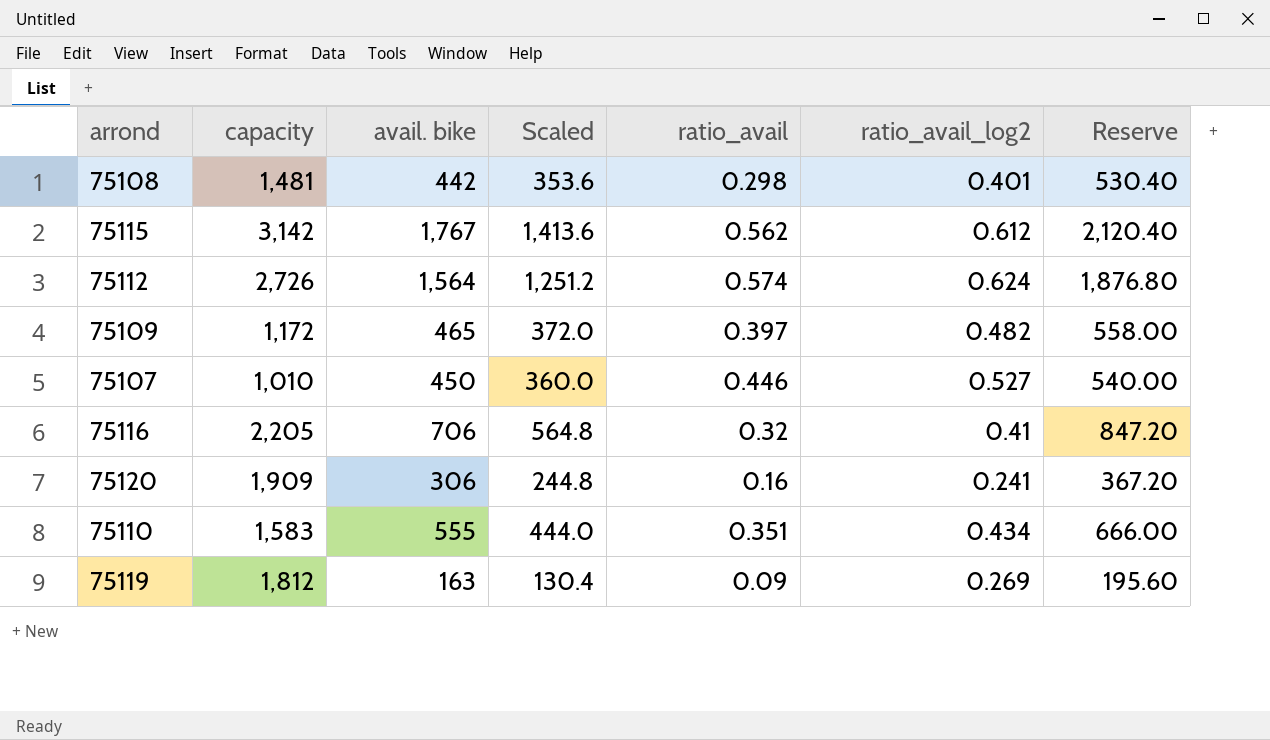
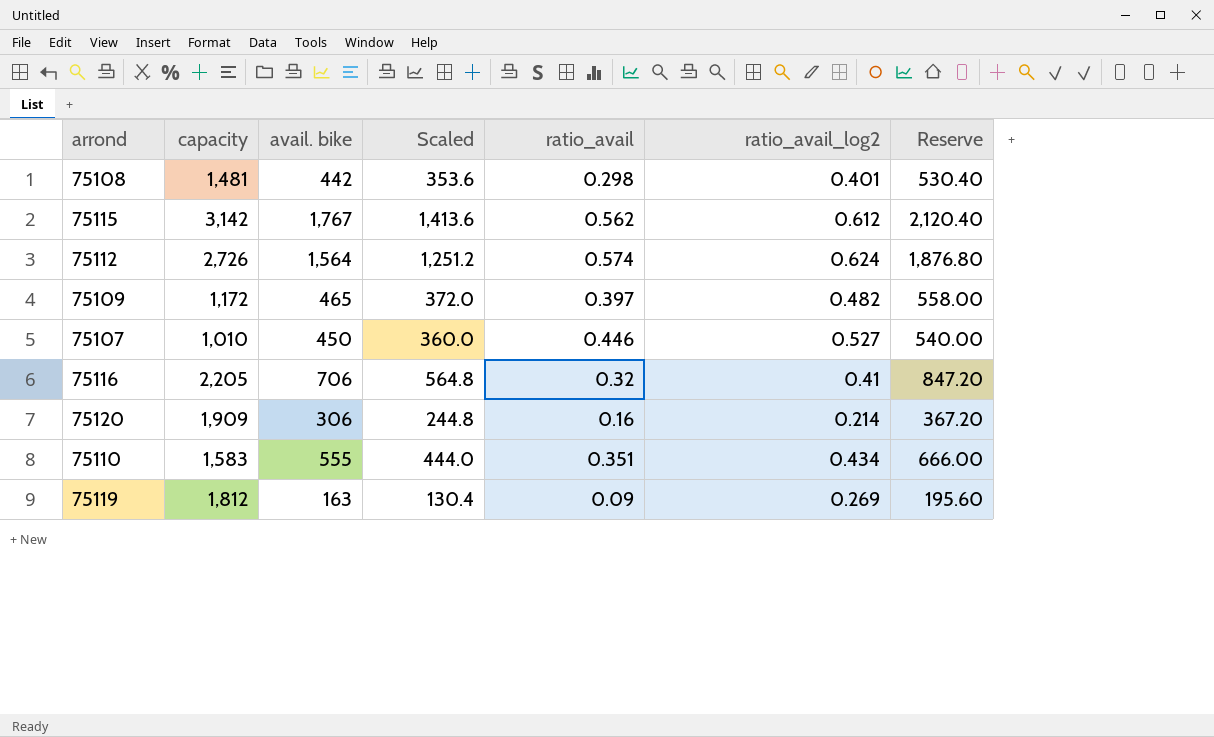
75120 | ratio_avail_log2: 0.241 -> 0.214

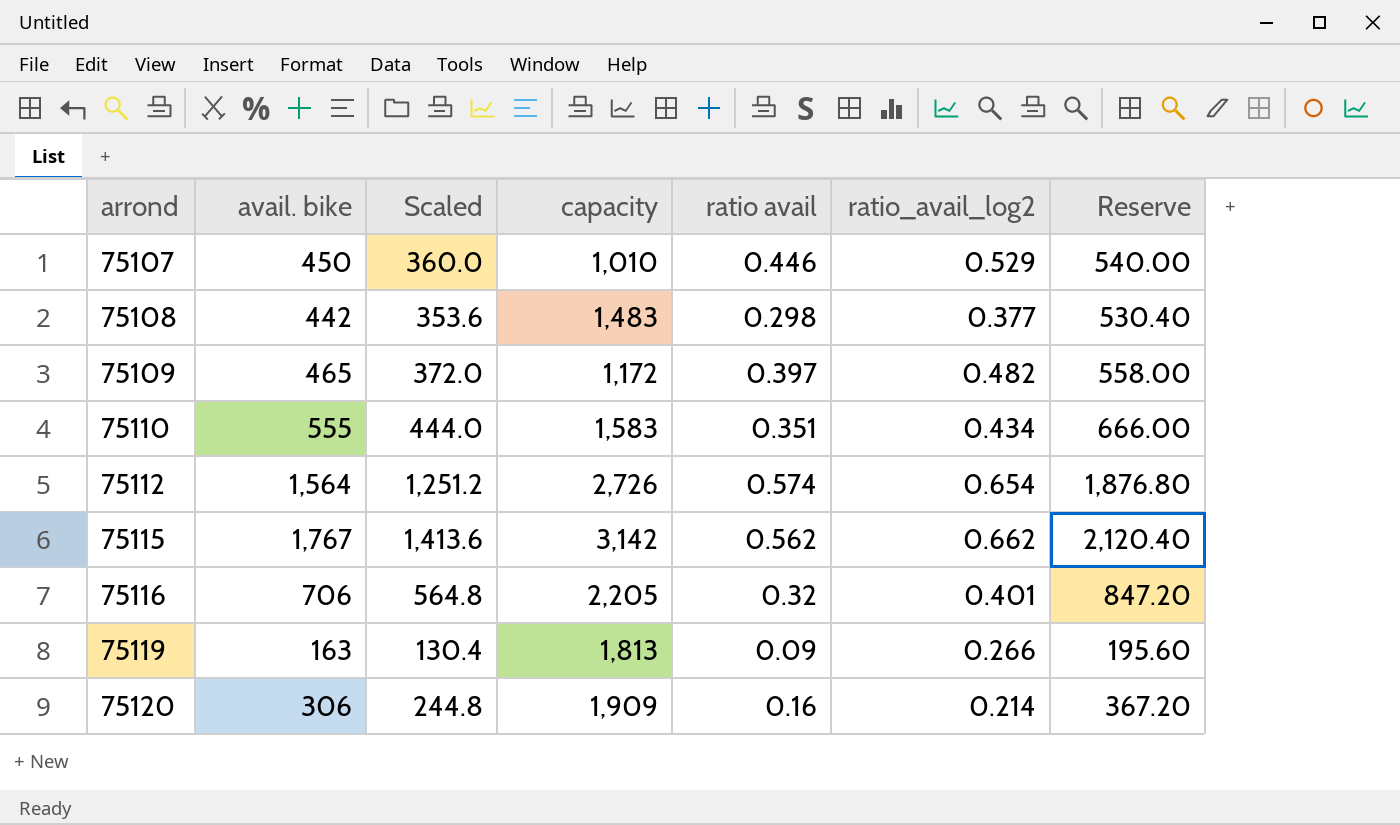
row order: none -> arrond ascending
column capacity | position: 2 -> 4
column name: ratio_avail -> ratio avail
75107 | ratio_avail_log2: 0.527 -> 0.529
75108 | capacity: 1,481 -> 1,483
75108 | ratio_avail_log2: 0.401 -> 0.377
75112 | ratio_avail_log2: 0.624 -> 0.654
75115 | ratio_avail_log2: 0.612 -> 0.662
75116 | ratio_avail_log2: 0.41 -> 0.401
75119 | capacity: 1,812 -> 1,813
75119 | ratio_avail_log2: 0.269 -> 0.266

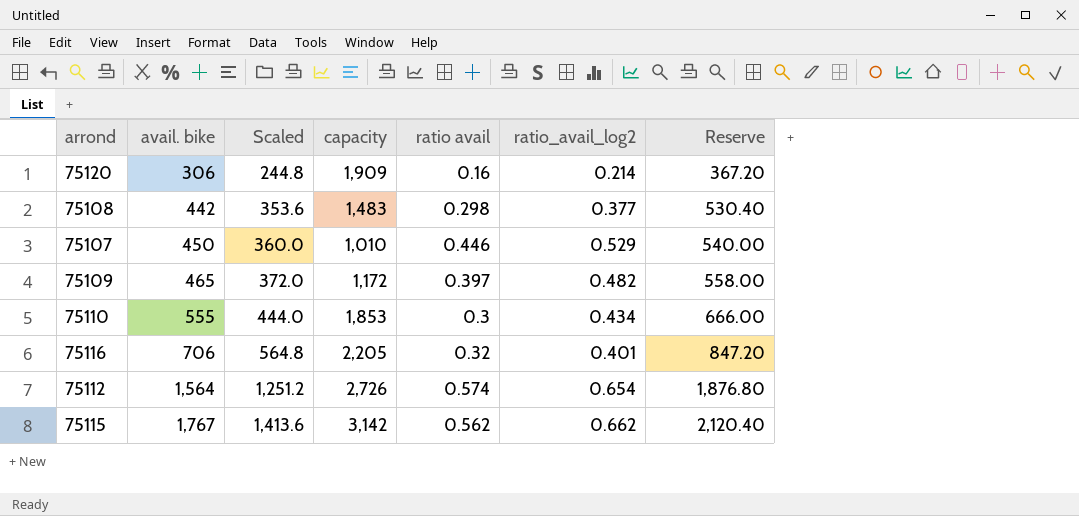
row order: arrond ascending -> avail. bike ascending
row 75119: 163 | 130.4 | 1,813 | 0.09 | 0.266 | 195.60 -> none
75110 | capacity: 1,583 -> 1,853
75110 | ratio avail: 0.351 -> 0.3

